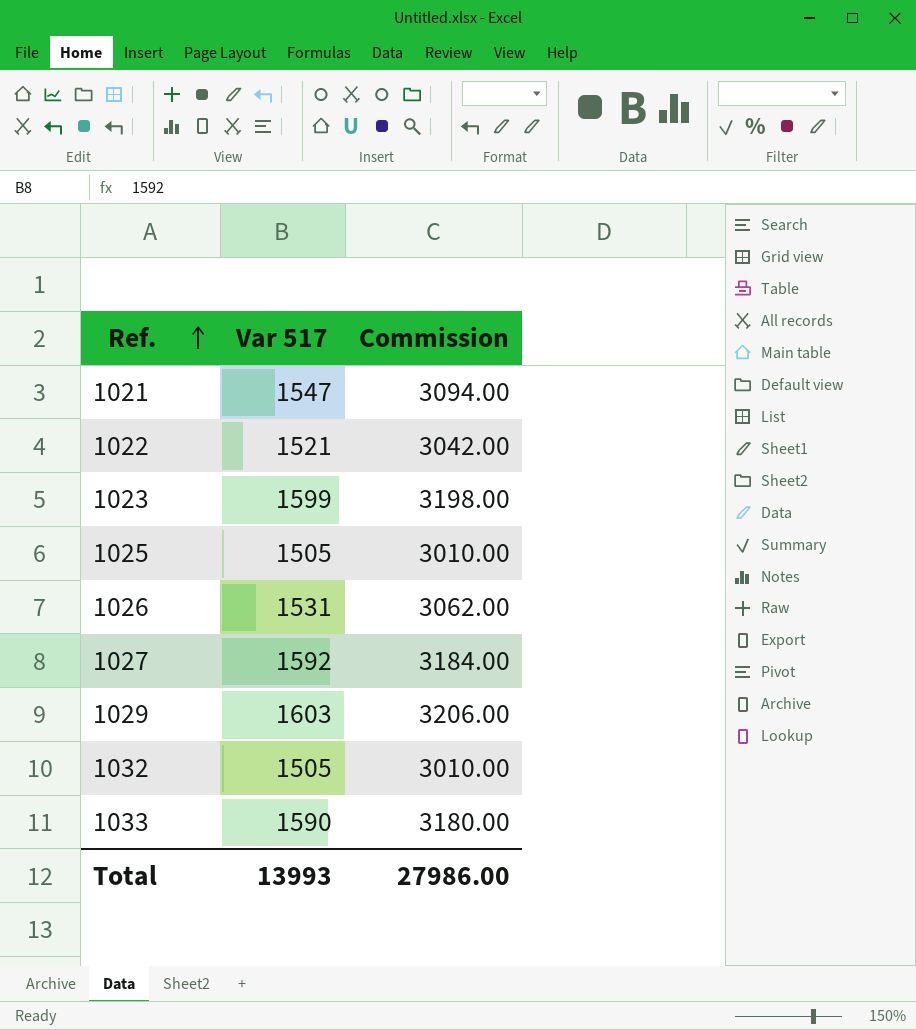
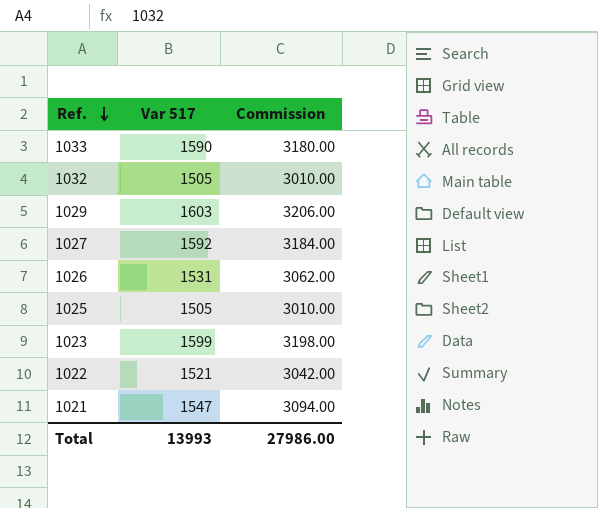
row order: Ref. ascending -> Ref. descending

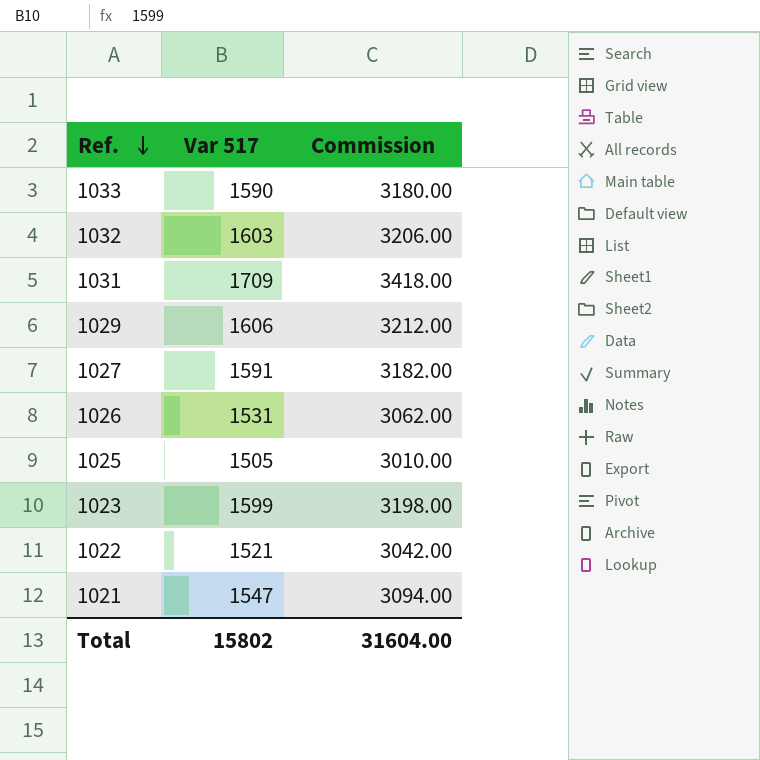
1032 | Var 517: 1505 -> 1603
1032 | Commission: 3010.00 -> 3206.00
row 1031: none -> 1709 | 3418.00
1029 | Var 517: 1603 -> 1606
1029 | Commission: 3206.00 -> 3212.00
1027 | Var 517: 1592 -> 1591
1027 | Commission: 3184.00 -> 3182.00
Total | Var 517: 13993 -> 15802
Total | Commission: 27986.00 -> 31604.00

